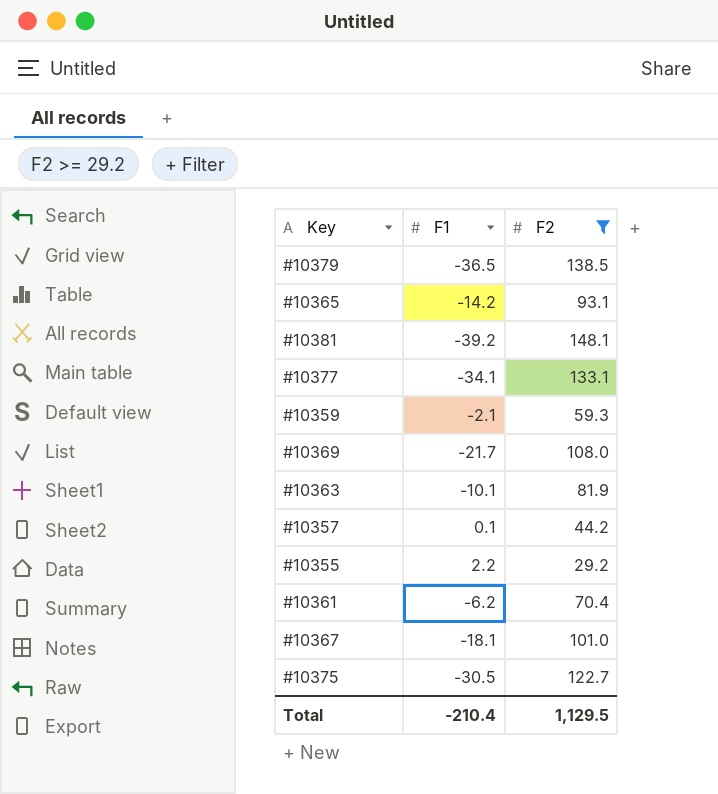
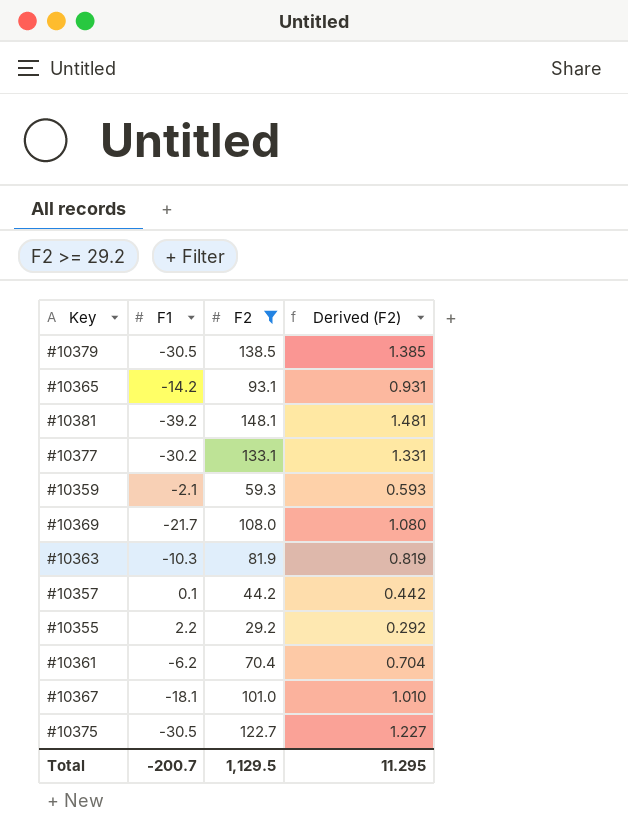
column Derived (F2) | formula: none -> [F2] * 0.01
#10379 | F1: -36.5 -> -30.5
#10377 | F1: -34.1 -> -30.2
#10363 | F1: -10.1 -> -10.3
Total | F1: -210.4 -> -200.7

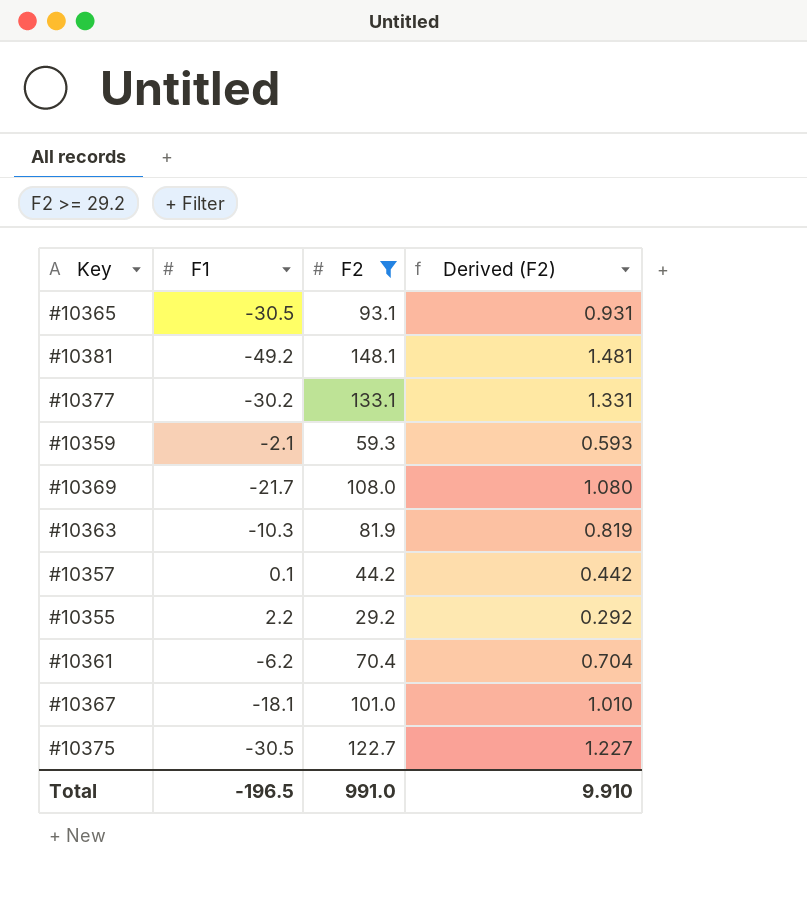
row #10379: -30.5 | 138.5 | 1.385 -> none
#10365 | F1: -14.2 -> -30.5
#10381 | F1: -39.2 -> -49.2
Total | F1: -200.7 -> -196.5
Total | F2: 1,129.5 -> 991.0
Total | Derived (F2): 11.295 -> 9.910

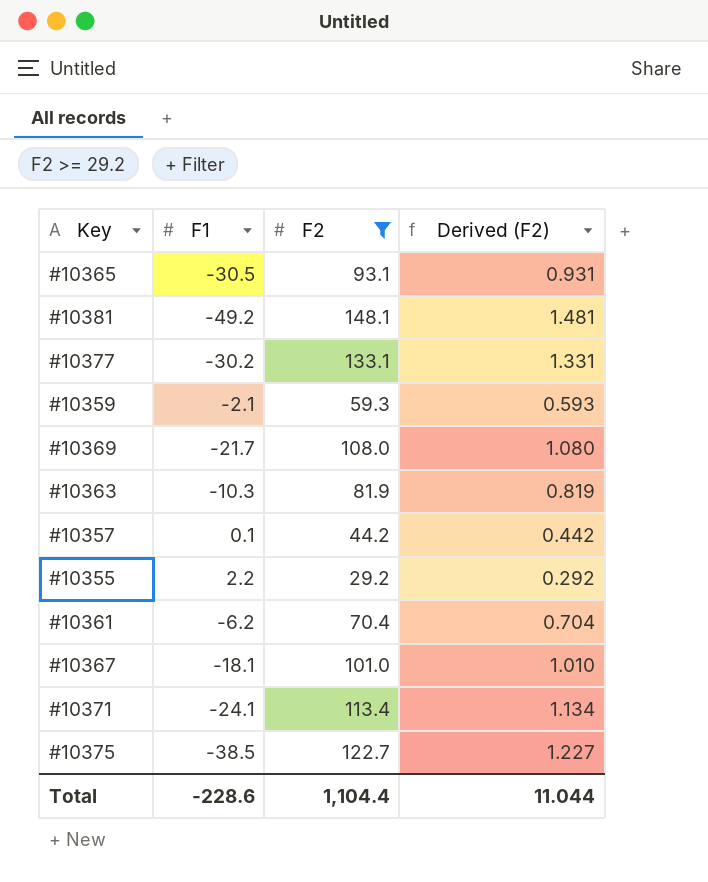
row #10371: none -> -24.1 | 113.4 | 1.134
#10375 | F1: -30.5 -> -38.5
Total | F1: -196.5 -> -228.6
Total | F2: 991.0 -> 1,104.4
Total | Derived (F2): 9.910 -> 11.044

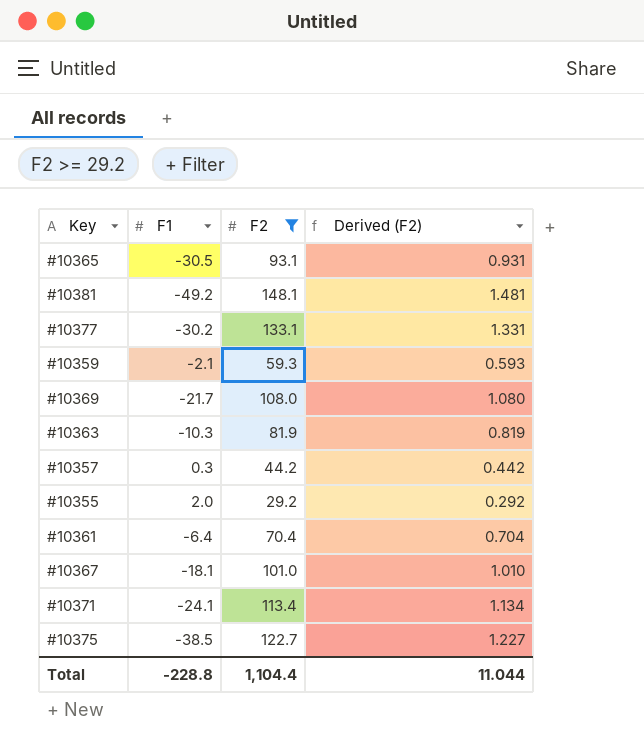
#10357 | F1: 0.1 -> 0.3
#10355 | F1: 2.2 -> 2.0
#10361 | F1: -6.2 -> -6.4
Total | F1: -228.6 -> -228.8

